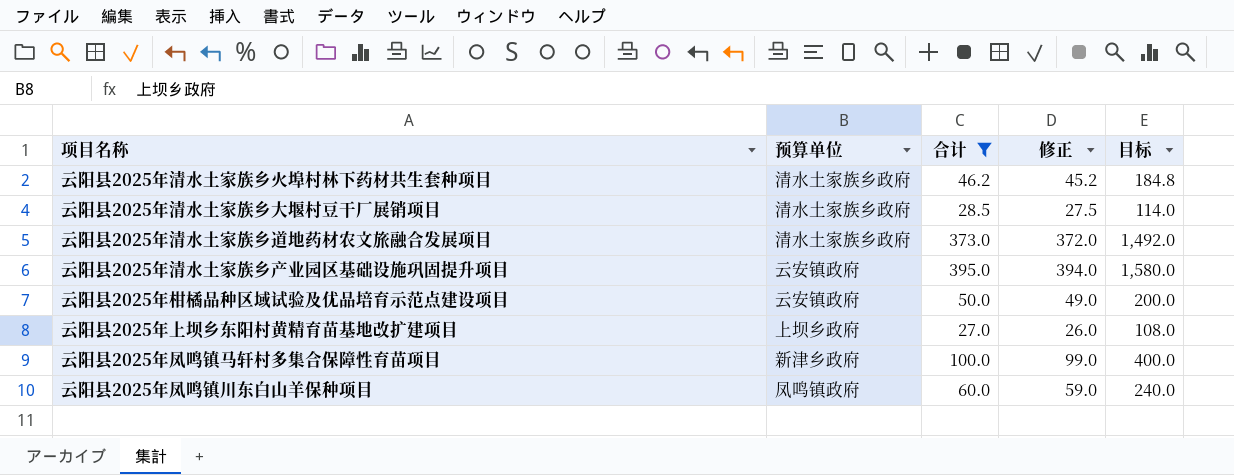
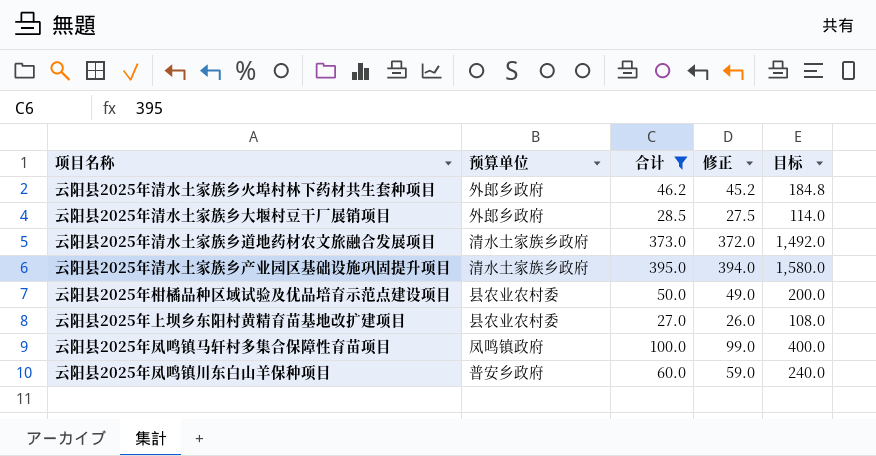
云阳县2025年清水土家族乡火埠村林下药材共生套种项目 | 预算单位: 清水土家族乡政府 -> 外郎乡政府
云阳县2025年清水土家族乡大堰村豆干厂展销项目 | 预算单位: 清水土家族乡政府 -> 外郎乡政府
云阳县2025年清水土家族乡产业园区基础设施巩固提升项目 | 预算单位: 云安镇政府 -> 清水土家族乡政府
云阳县2025年柑橘品种区域试验及优品培育示范点建设项目 | 预算单位: 云安镇政府 -> 县农业农村委
云阳县2025年上坝乡东阳村黄精育苗基地改扩建项目 | 预算单位: 上坝乡政府 -> 县农业农村委
云阳县2025年凤鸣镇马轩村多集合保障性育苗项目 | 预算单位: 新津乡政府 -> 凤鸣镇政府
云阳县2025年凤鸣镇川东白山羊保种项目 | 预算单位: 凤鸣镇政府 -> 普安乡政府

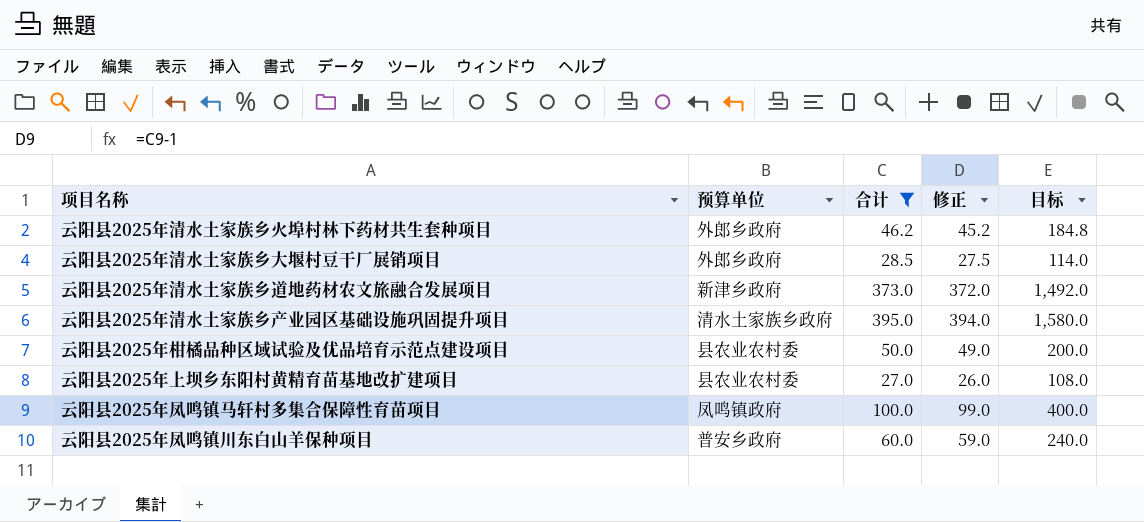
云阳县2025年清水土家族乡道地药材农文旅融合发展项目 | 预算单位: 清水土家族乡政府 -> 新津乡政府

